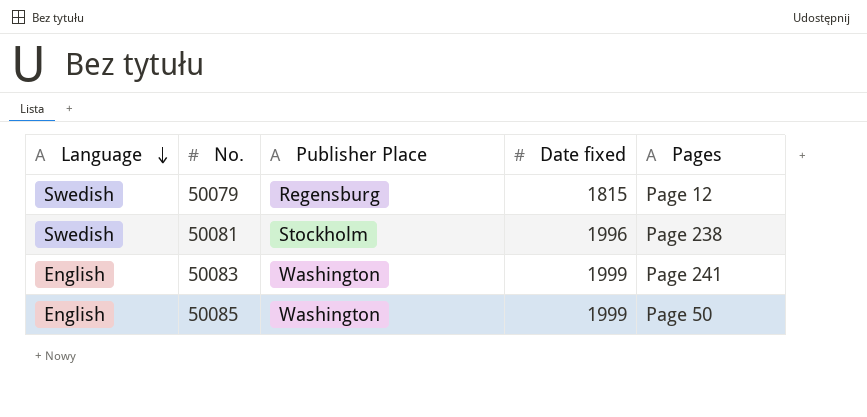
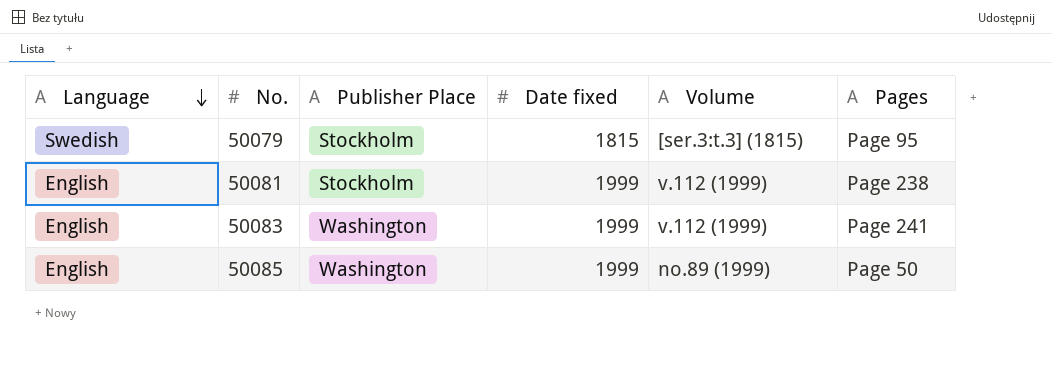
column Volume | position: none -> 5
50079 | Publisher Place: Regensburg -> Stockholm
50079 | Pages: Page 12 -> Page 95
50081 | Language: Swedish -> English
50081 | Date fixed: 1996 -> 1999

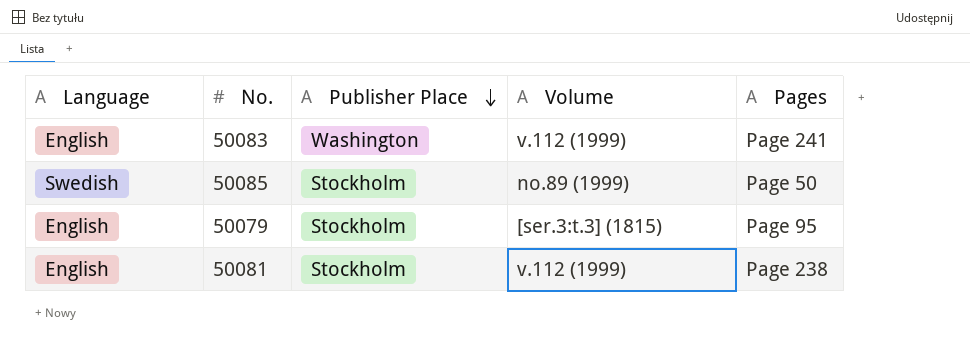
row order: Language descending -> Publisher Place descending
column Date fixed | position: 4 -> none
50085 | Language: English -> Swedish
50085 | Publisher Place: Washington -> Stockholm
50079 | Language: Swedish -> English

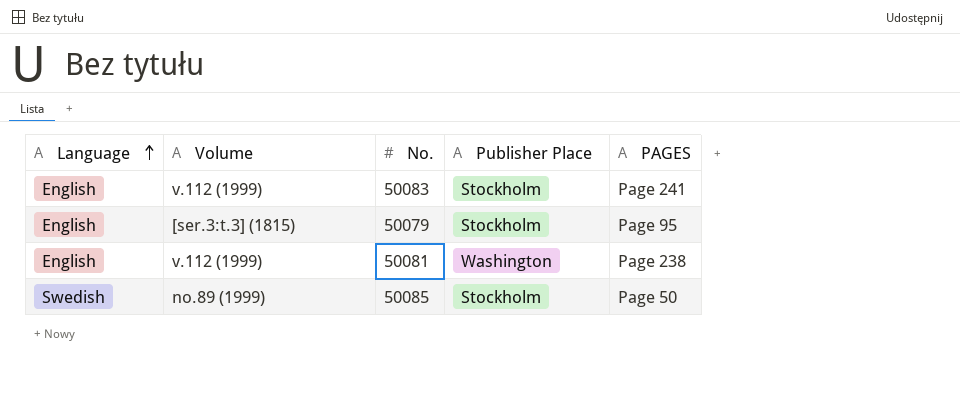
row order: Publisher Place descending -> Language ascending
column Volume | position: 4 -> 2
column name: Pages -> PAGES
50083 | Publisher Place: Washington -> Stockholm
50081 | Publisher Place: Stockholm -> Washington

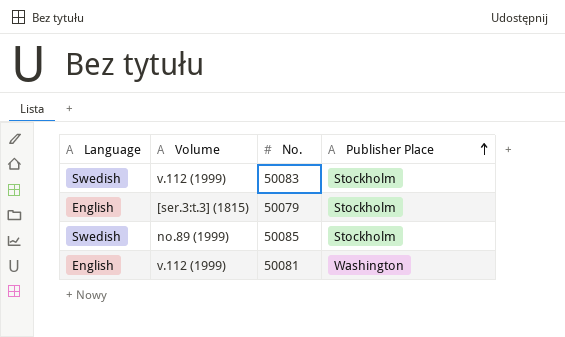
row order: Language ascending -> Publisher Place ascending
column PAGES | position: 5 -> none
50083 | Language: English -> Swedish

